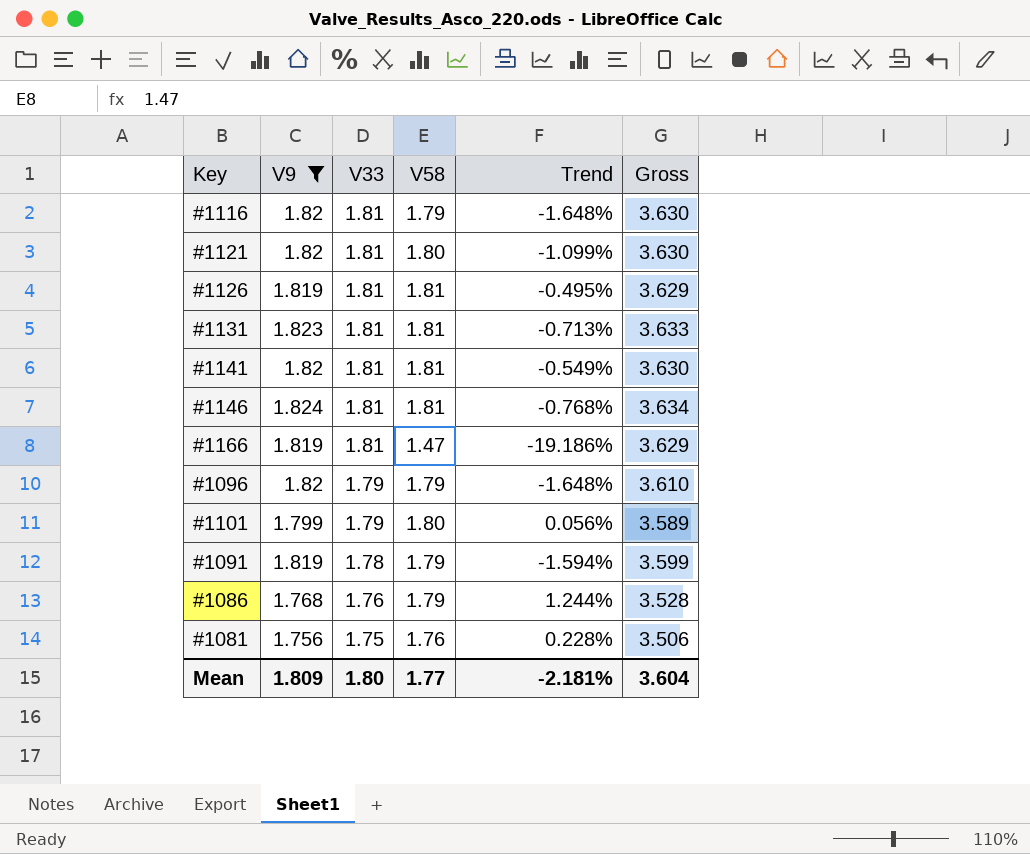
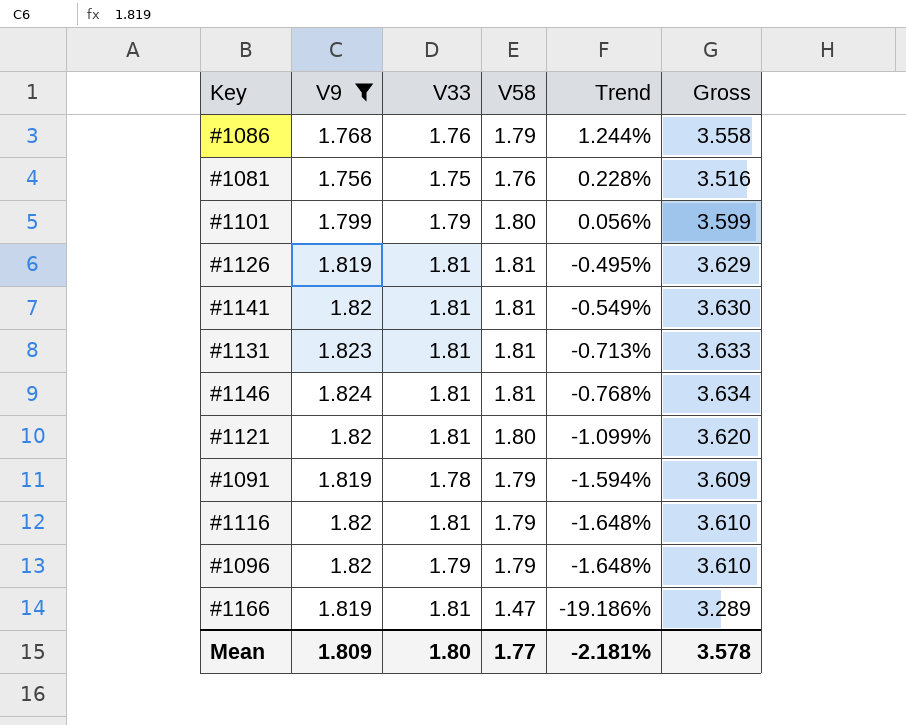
row order: V33 descending -> Trend descending
column Gross | formula: [V9] + [V33] -> [V9] + [V58]
Mean | Gross: 3.604 -> 3.578

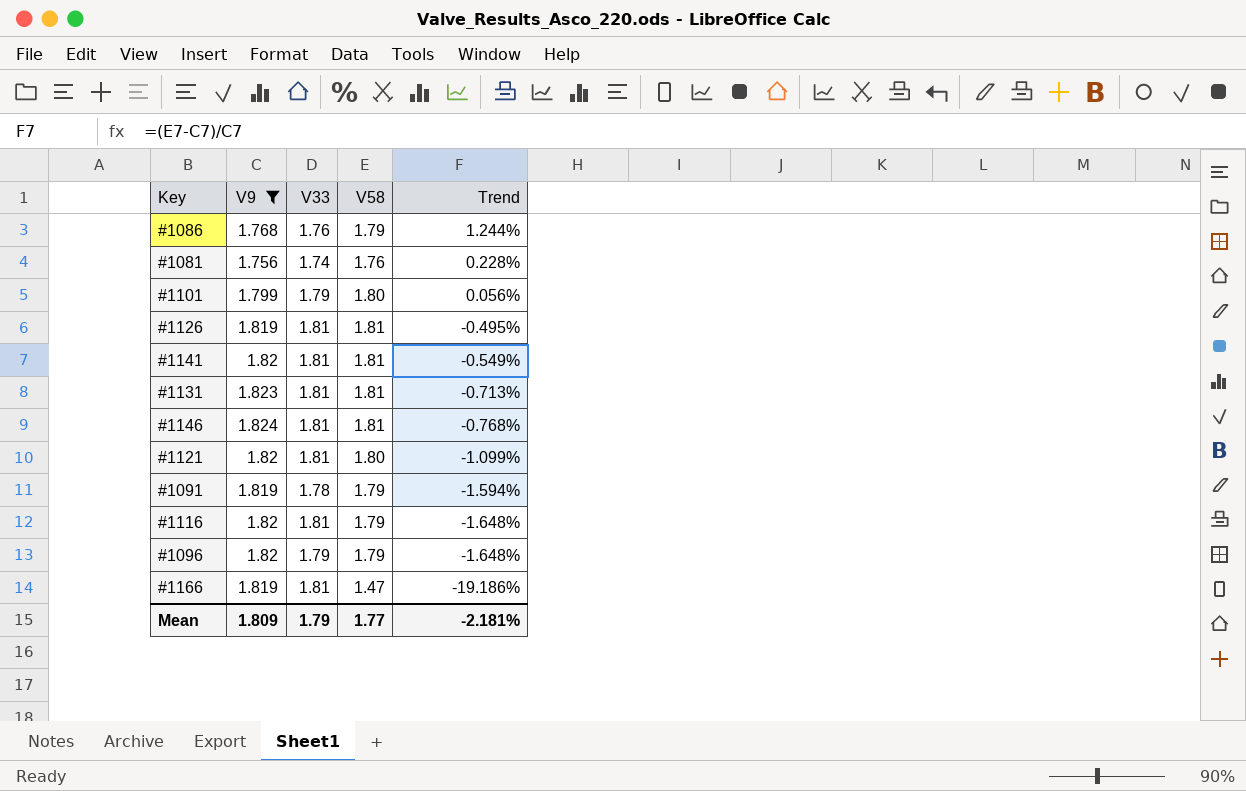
column Gross | formula: [V9] + [V58] -> none
#1081 | V33: 1.75 -> 1.74
Mean | V33: 1.80 -> 1.79

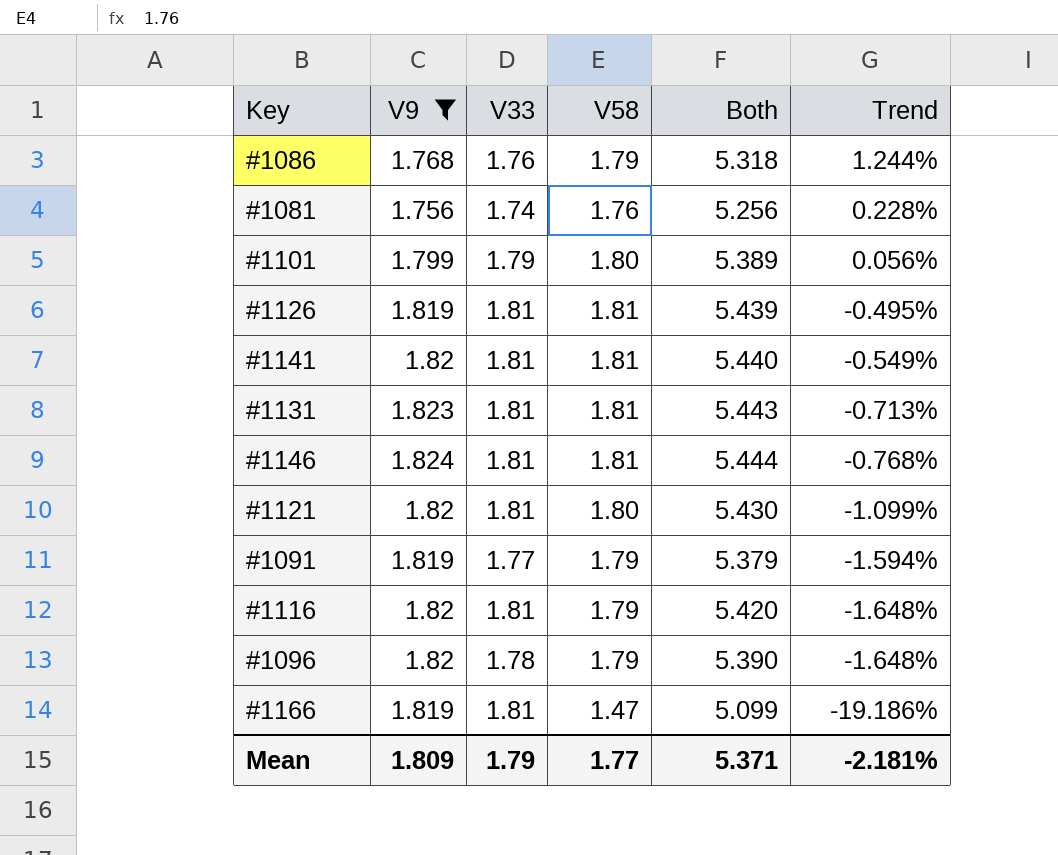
column Both | formula: none -> [V9] + [V33] + [V58]
#1091 | V33: 1.78 -> 1.77
#1096 | V33: 1.79 -> 1.78

